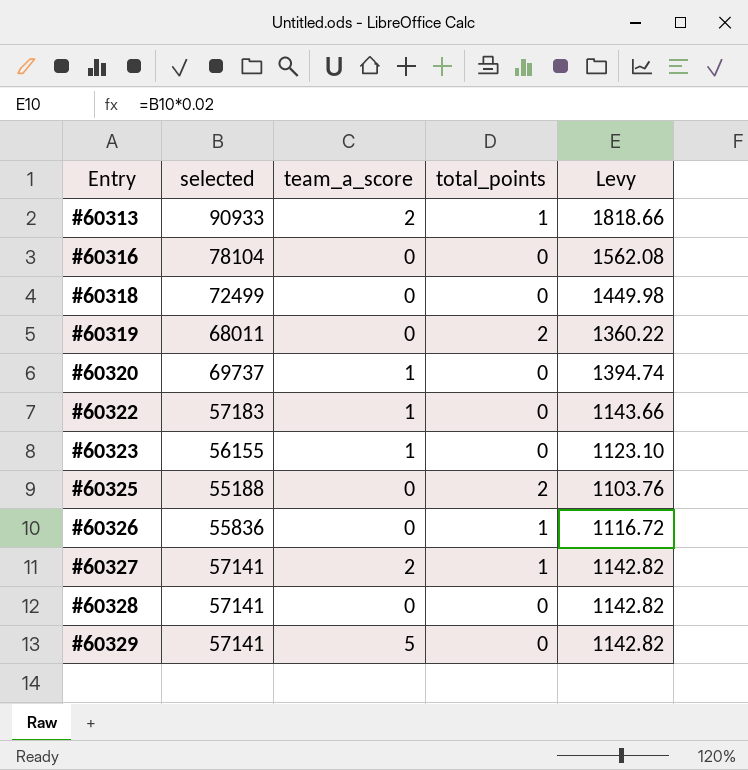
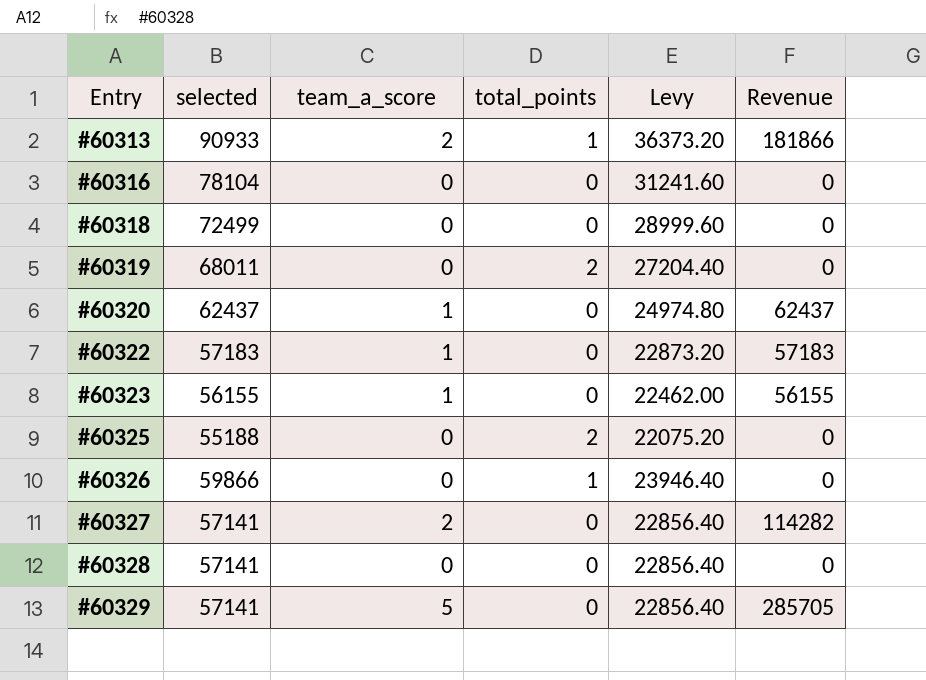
column Levy | formula: [selected] * 0.02 -> [selected] * 0.4
column Revenue | formula: none -> [selected] * [team_a_score]
#60320 | selected: 69737 -> 62437
#60326 | selected: 55836 -> 59866
#60327 | total_points: 1 -> 0

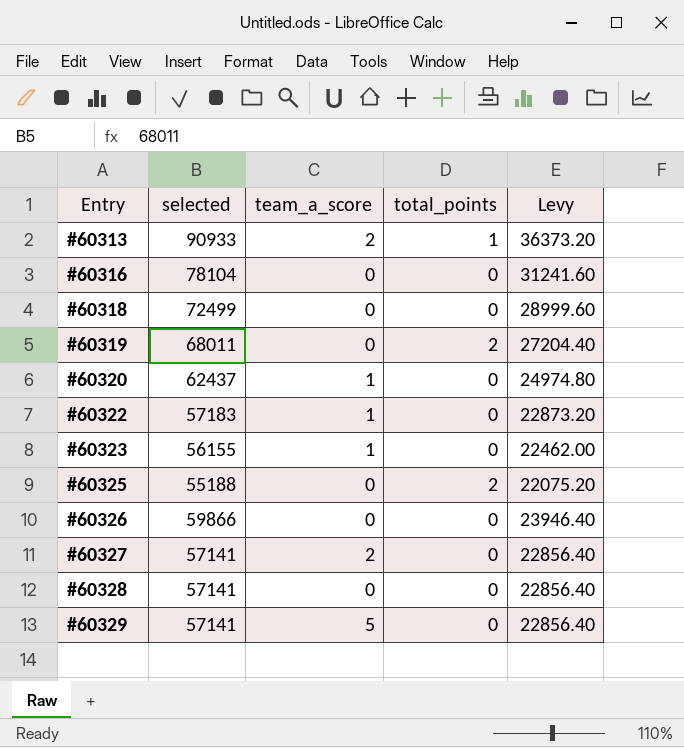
column Revenue | formula: [selected] * [team_a_score] -> none
#60326 | total_points: 1 -> 0

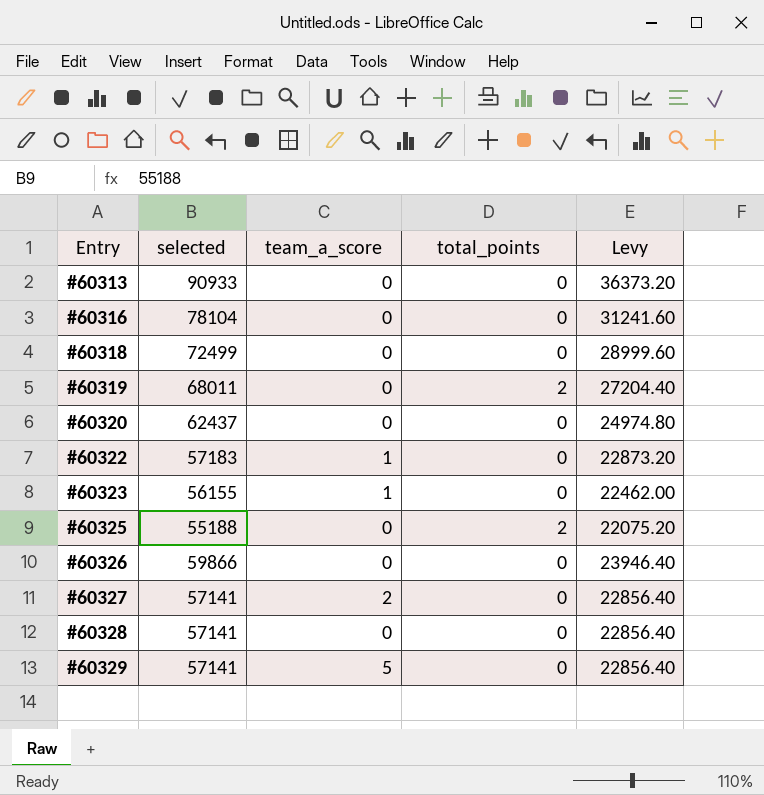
#60313 | team_a_score: 2 -> 0
#60313 | total_points: 1 -> 0
#60320 | team_a_score: 1 -> 0

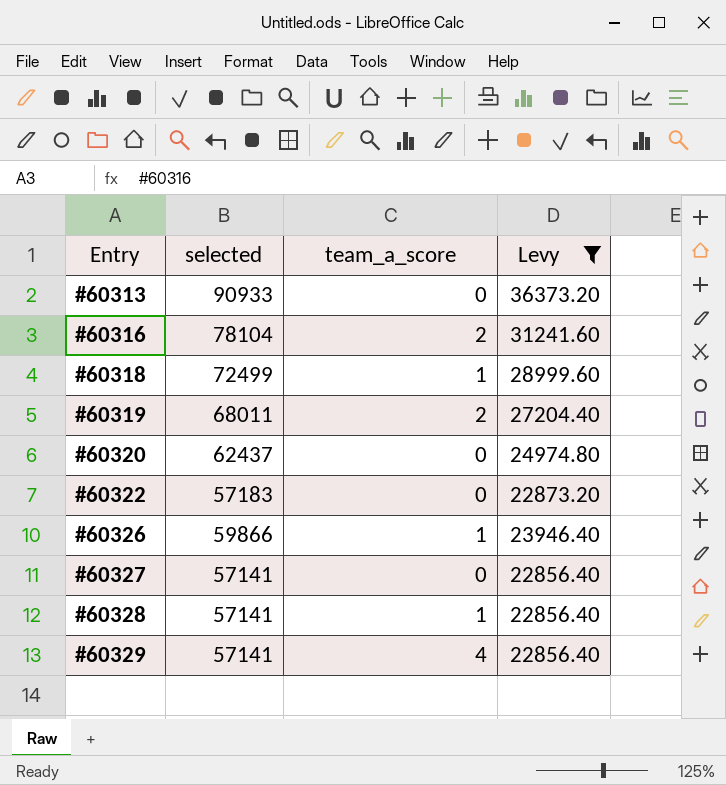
filter: none -> Levy >= 22856.40
column total_points | position: 4 -> none
#60316 | team_a_score: 0 -> 2
#60318 | team_a_score: 0 -> 1
#60319 | team_a_score: 0 -> 2
#60322 | team_a_score: 1 -> 0
#60326 | team_a_score: 0 -> 1
#60327 | team_a_score: 2 -> 0
#60328 | team_a_score: 0 -> 1
#60329 | team_a_score: 5 -> 4

